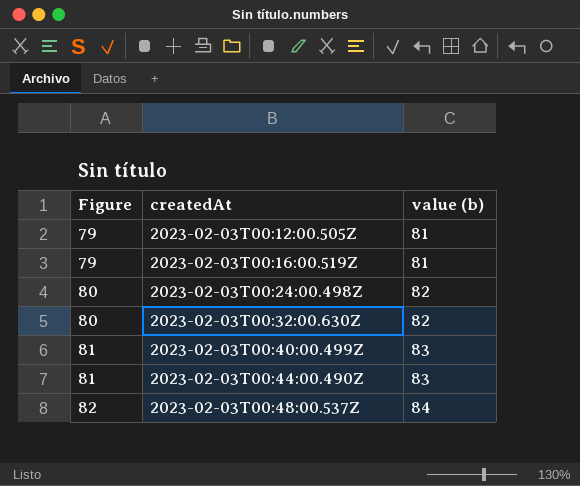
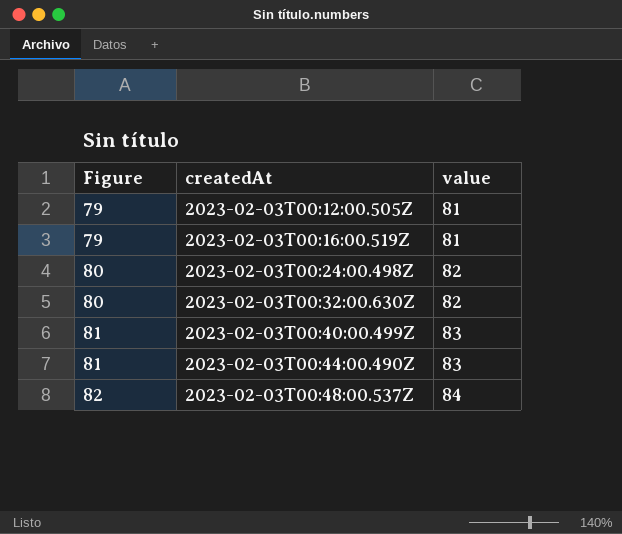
column name: value (b) -> value

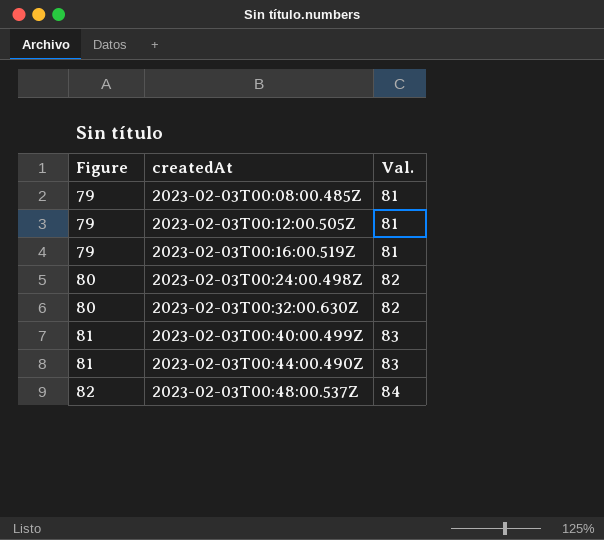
column name: value -> Val.
row 2023-02-03T00:08:00.485Z: none -> 79 | 81

